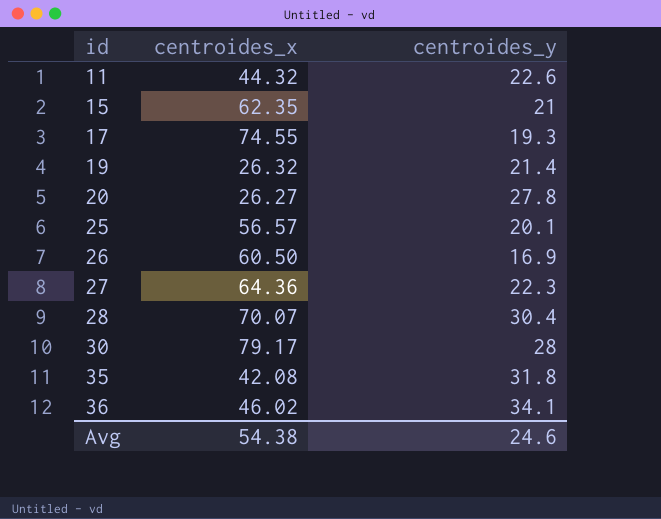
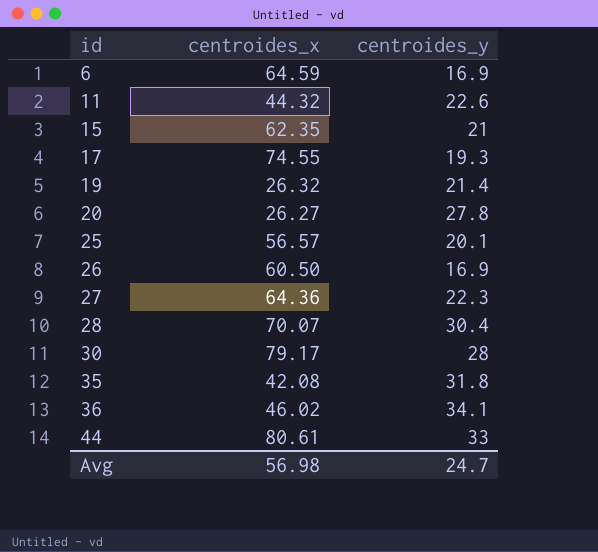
row 6: none -> 64.59 | 16.9
row 44: none -> 80.61 | 33
Avg | centroides_x: 54.38 -> 56.98
Avg | centroides_y: 24.6 -> 24.7

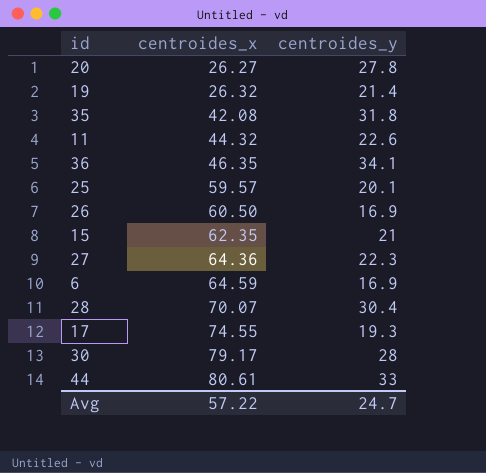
row order: id ascending -> centroides_x ascending
36 | centroides_x: 46.02 -> 46.35
25 | centroides_x: 56.57 -> 59.57
Avg | centroides_x: 56.98 -> 57.22

